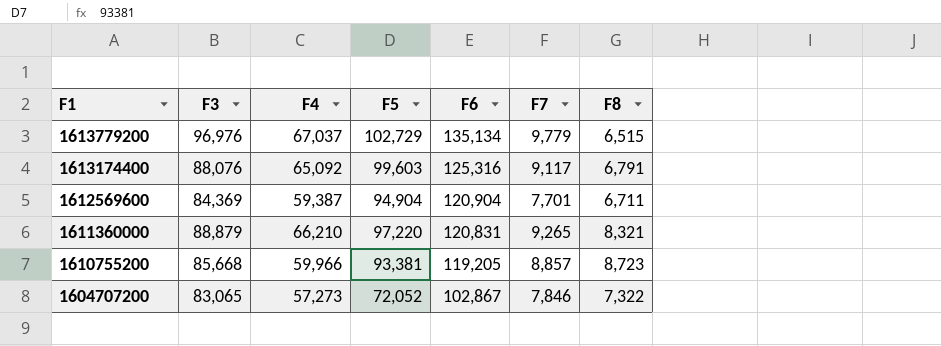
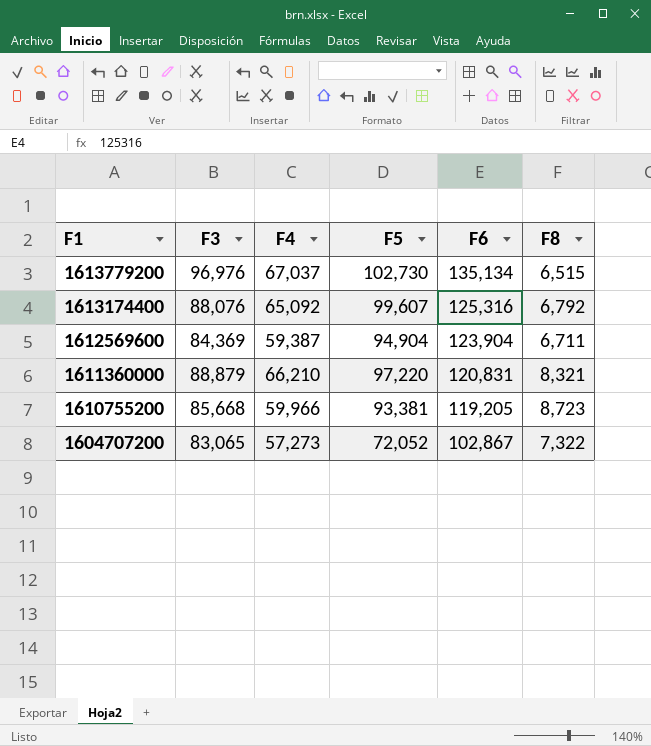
column F7 | position: 6 -> none
1613779200 | F5: 102,729 -> 102,730
1613174400 | F5: 99,603 -> 99,607
1613174400 | F8: 6,791 -> 6,792
1612569600 | F6: 120,904 -> 123,904

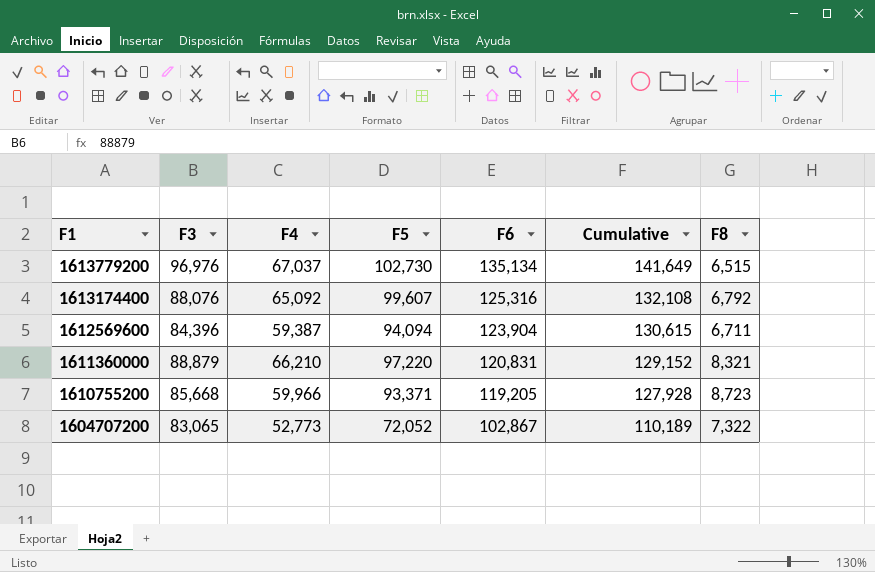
column Cumulative | formula: none -> [F6] + [F8]
1612569600 | F3: 84,369 -> 84,396
1612569600 | F5: 94,904 -> 94,094
1610755200 | F5: 93,381 -> 93,371
1604707200 | F4: 57,273 -> 52,773

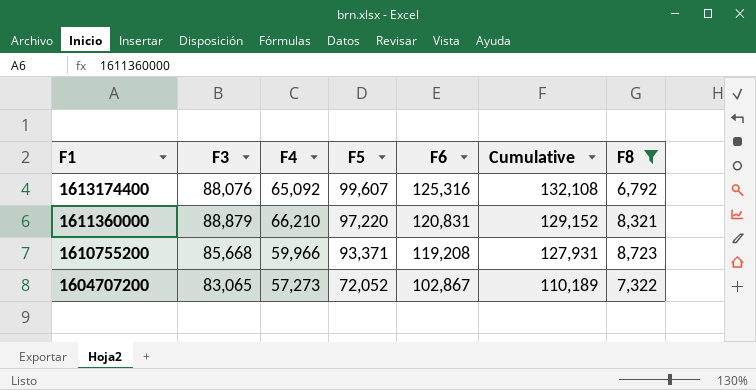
filter: none -> F8 >= 6,792
1610755200 | F6: 119,205 -> 119,208
1610755200 | Cumulative: 127,928 -> 127,931
1604707200 | F4: 52,773 -> 57,273

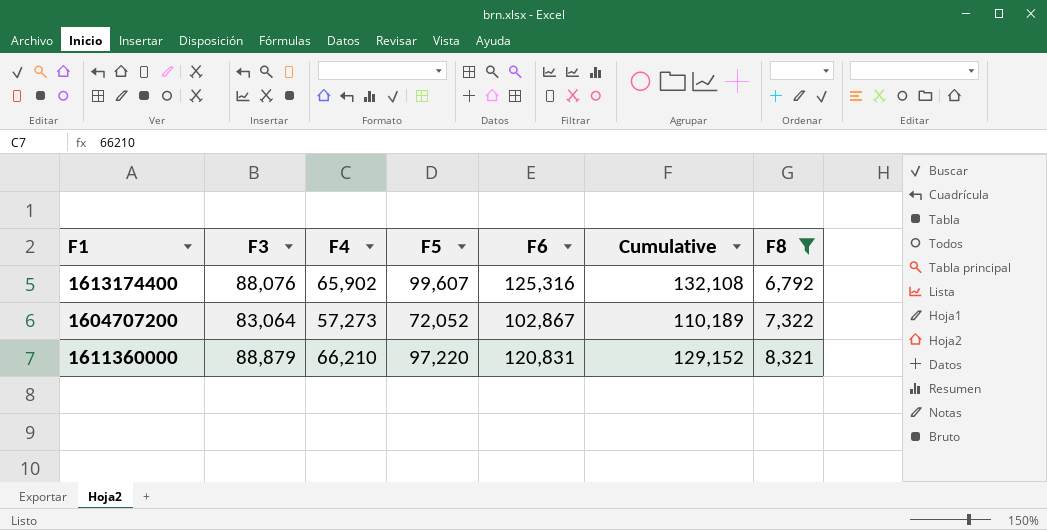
row order: F1 descending -> F8 ascending
row 1610755200: 85,668 | 59,966 | 93,371 | 119,208 | 127,931 | 8,723 -> none
1613174400 | F4: 65,092 -> 65,902
1604707200 | F3: 83,065 -> 83,064

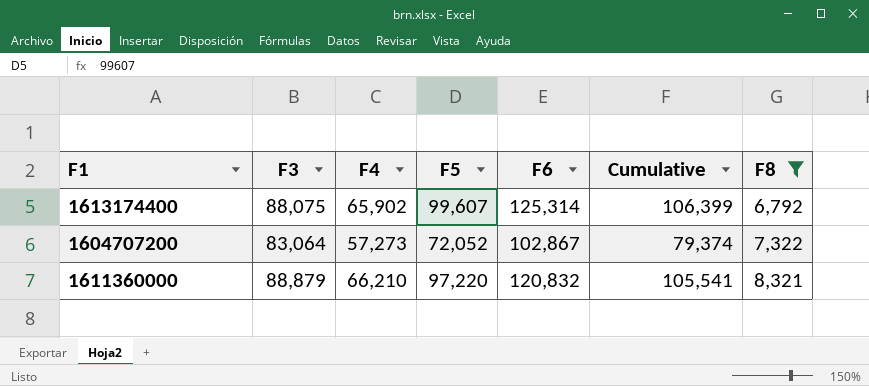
column Cumulative | formula: [F6] + [F8] -> [F5] + [F8]
1613174400 | F3: 88,076 -> 88,075
1613174400 | F6: 125,316 -> 125,314
1611360000 | F6: 120,831 -> 120,832

